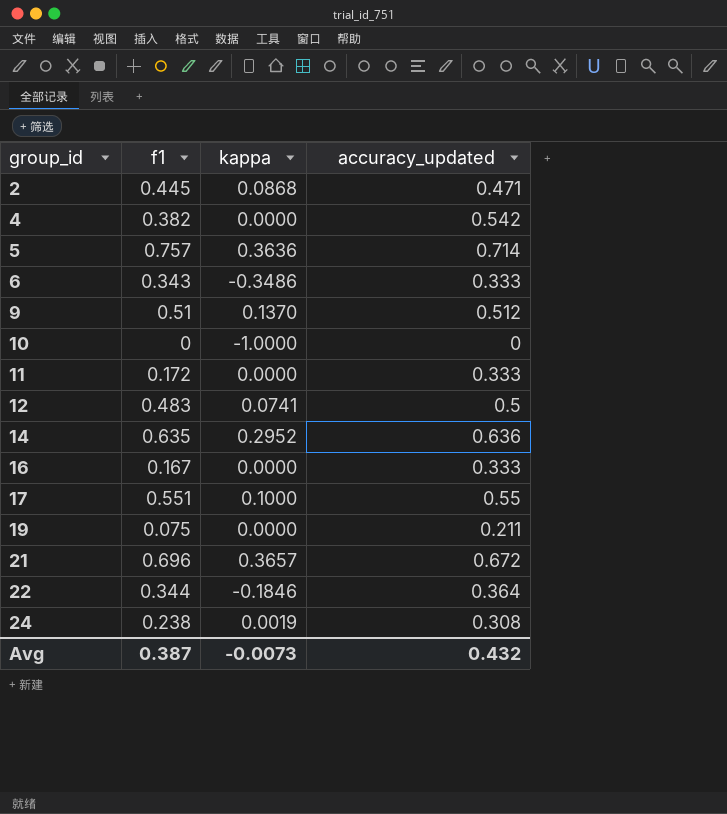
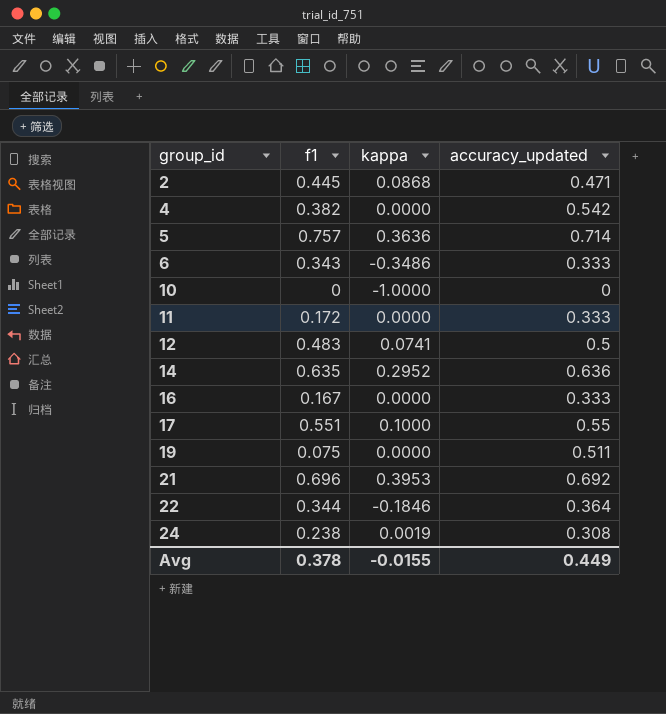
row 9: 0.51 | 0.1370 | 0.512 -> none
19 | accuracy_updated: 0.211 -> 0.511
21 | kappa: 0.3657 -> 0.3953
21 | accuracy_updated: 0.672 -> 0.692
Avg | f1: 0.387 -> 0.378
Avg | kappa: -0.0073 -> -0.0155
Avg | accuracy_updated: 0.432 -> 0.449

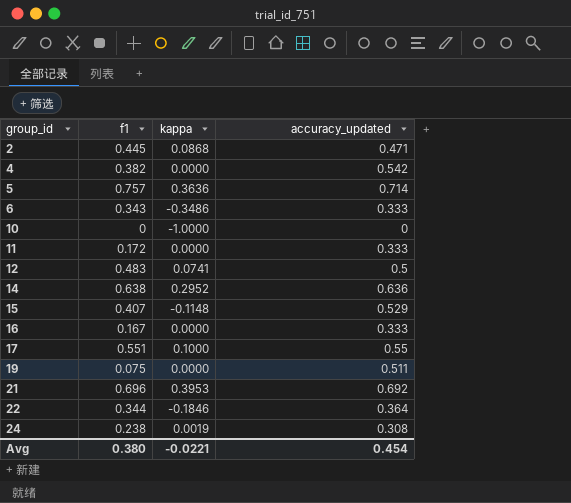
14 | f1: 0.635 -> 0.638
row 15: none -> 0.407 | -0.1148 | 0.529
Avg | f1: 0.378 -> 0.380
Avg | kappa: -0.0155 -> -0.0221
Avg | accuracy_updated: 0.449 -> 0.454

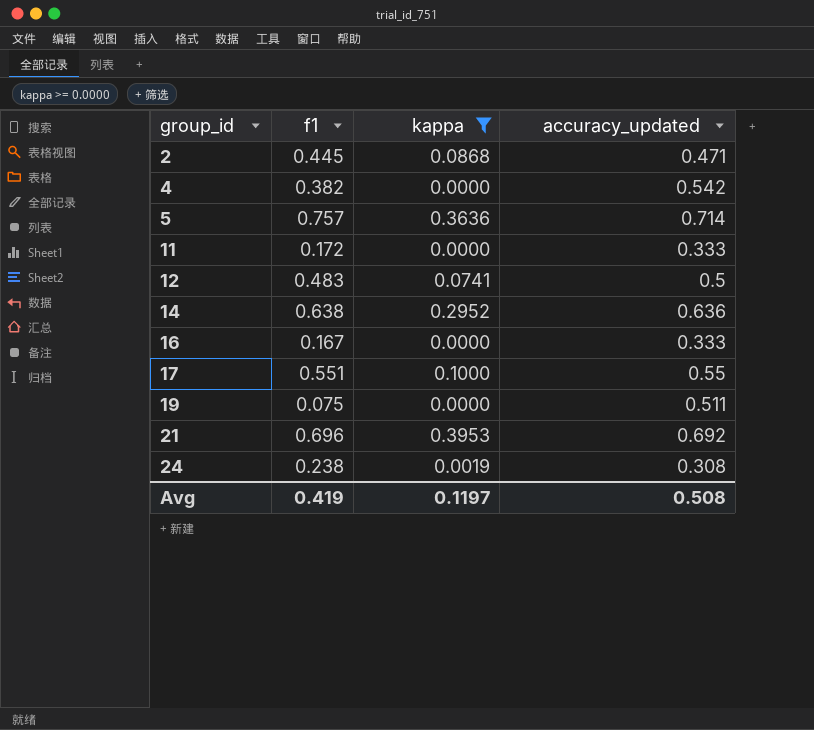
filter: none -> kappa >= 0.0000
Avg | f1: 0.380 -> 0.419
Avg | kappa: -0.0221 -> 0.1197
Avg | accuracy_updated: 0.454 -> 0.508

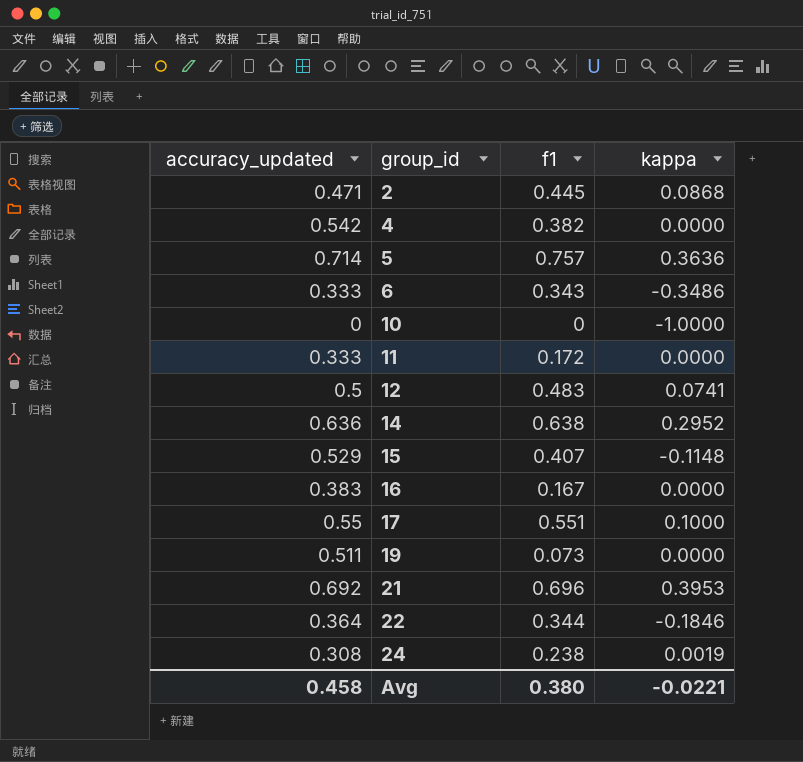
filter: kappa >= 0.0000 -> none
column accuracy_updated | position: 4 -> 1
16 | accuracy_updated: 0.333 -> 0.383
19 | f1: 0.075 -> 0.073
Avg | accuracy_updated: 0.508 -> 0.458
Avg | f1: 0.419 -> 0.380
Avg | kappa: 0.1197 -> -0.0221

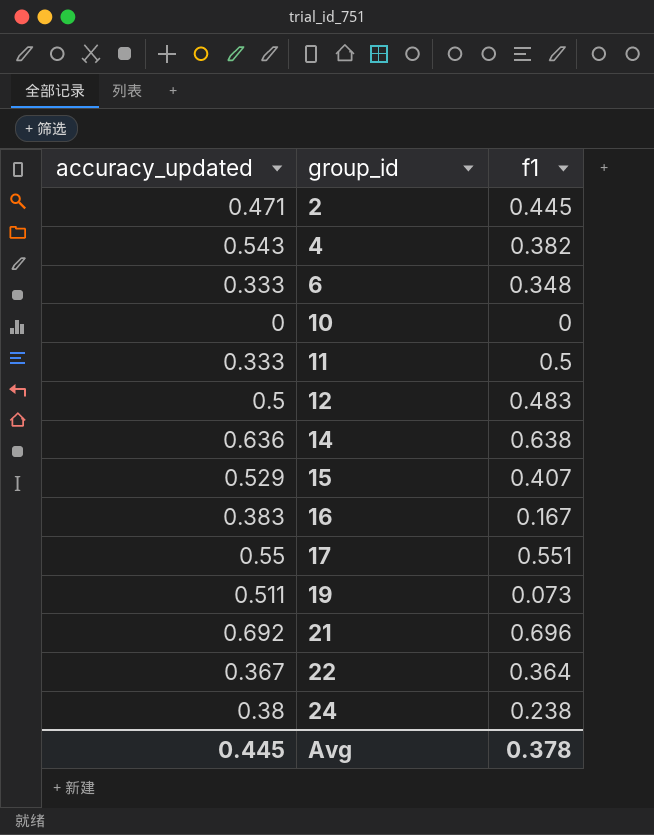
column kappa | position: 4 -> none
row 5: 0.714 | 0.757 | 0.3636 -> none
4 | accuracy_updated: 0.542 -> 0.543
6 | f1: 0.343 -> 0.348
11 | f1: 0.172 -> 0.5
22 | accuracy_updated: 0.364 -> 0.367
22 | f1: 0.344 -> 0.364
24 | accuracy_updated: 0.308 -> 0.38
Avg | accuracy_updated: 0.458 -> 0.445
Avg | f1: 0.380 -> 0.378

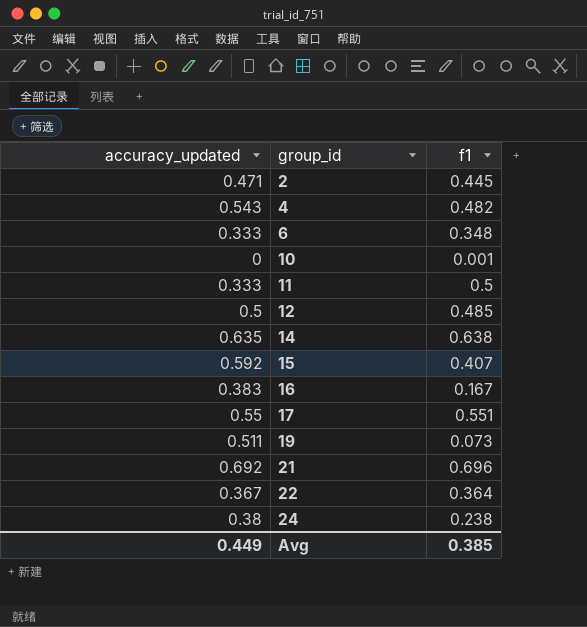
4 | f1: 0.382 -> 0.482
10 | f1: 0 -> 0.001
12 | f1: 0.483 -> 0.485
14 | accuracy_updated: 0.636 -> 0.635
15 | accuracy_updated: 0.529 -> 0.592
Avg | accuracy_updated: 0.445 -> 0.449
Avg | f1: 0.378 -> 0.385

